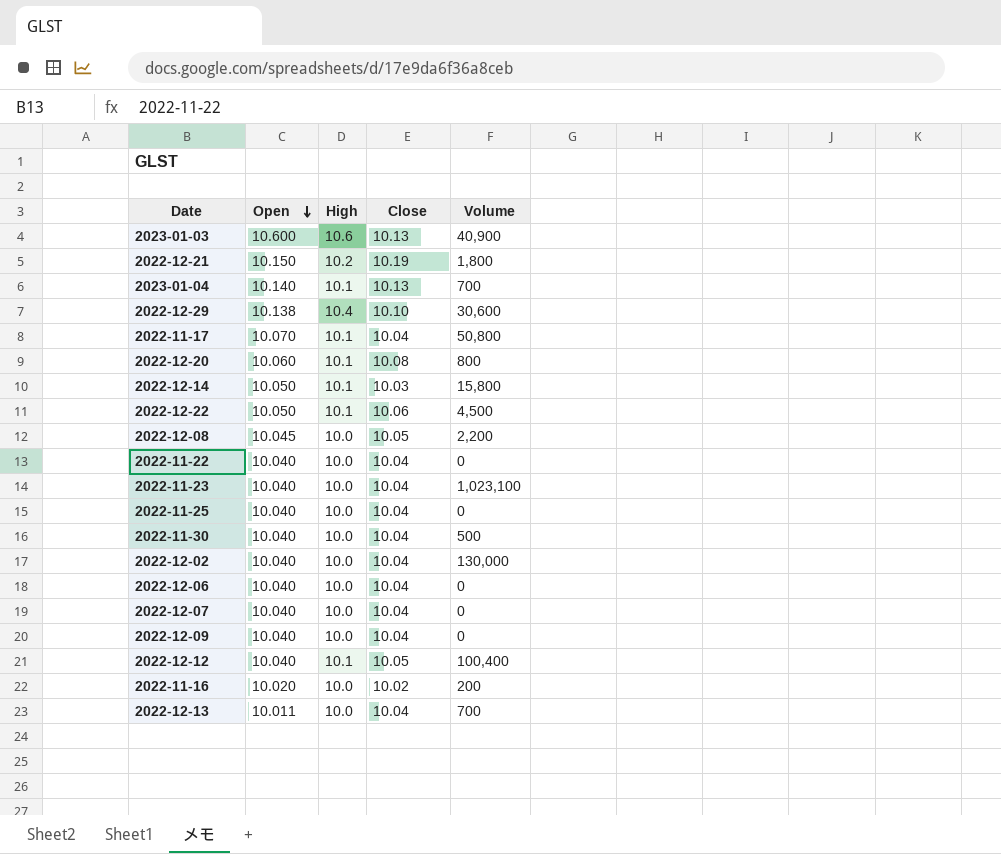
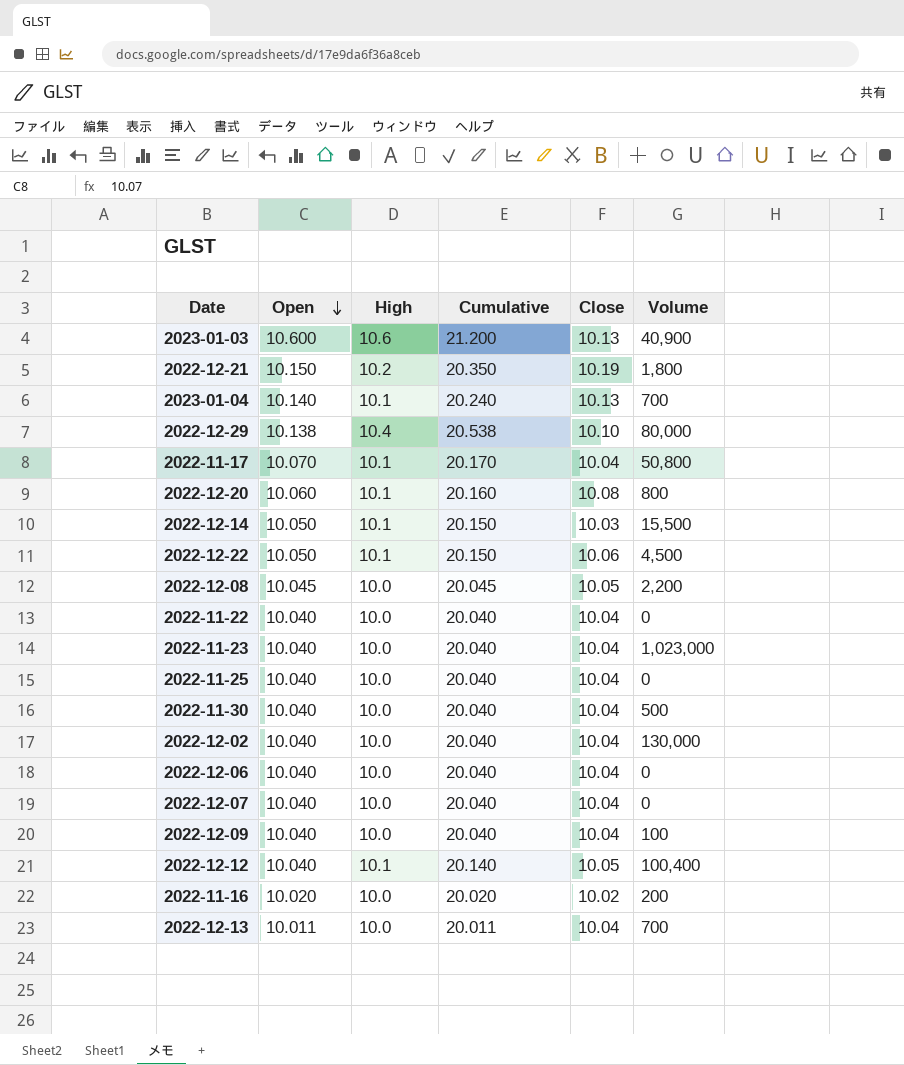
column Cumulative | formula: none -> [Open] + [High]
2022-12-29 | Volume: 30,600 -> 80,000
2022-12-14 | Volume: 15,800 -> 15,500
2022-11-23 | Volume: 1,023,100 -> 1,023,000
2022-12-09 | Volume: 0 -> 100

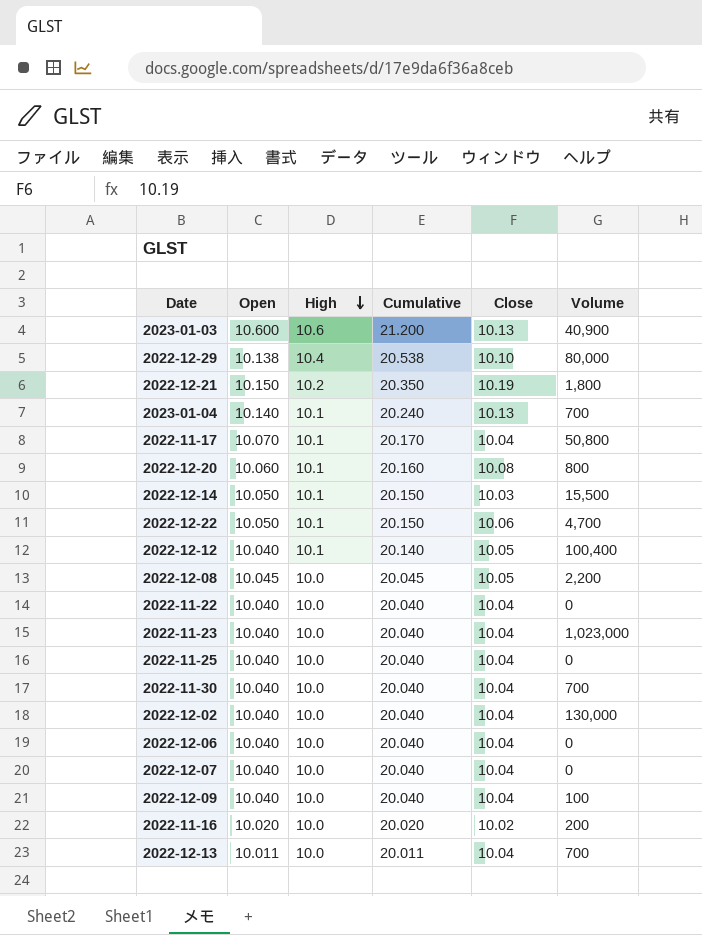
row order: Open descending -> High descending
2022-12-22 | Volume: 4,500 -> 4,700
2022-11-30 | Volume: 500 -> 700

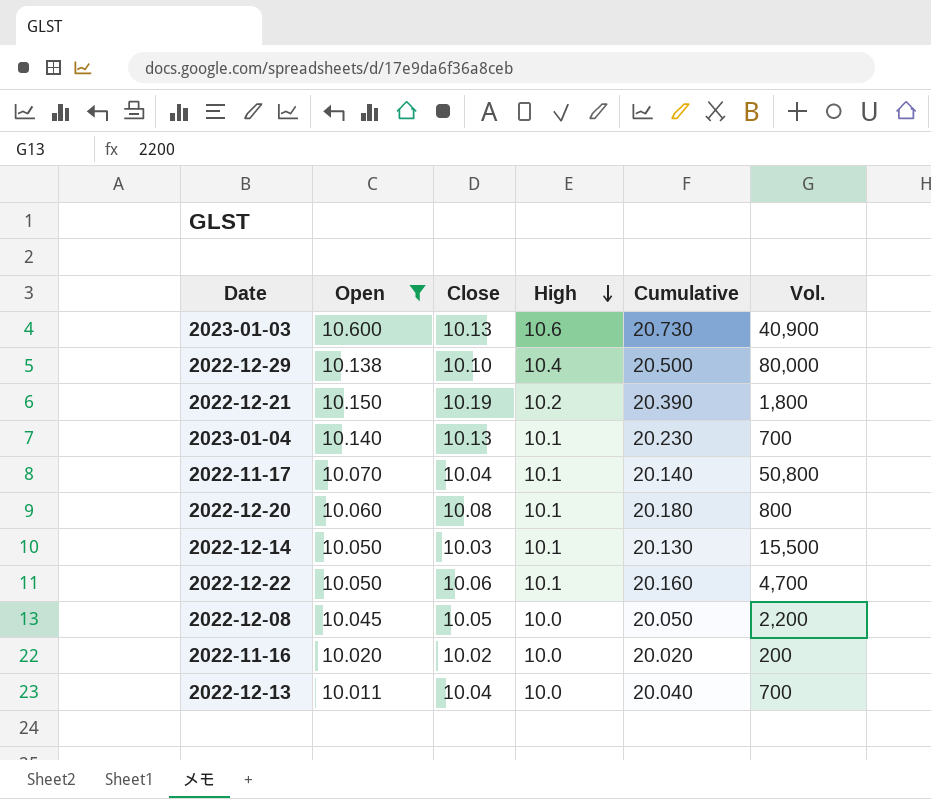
filter: none -> Open != 10.040
column Close | position: 5 -> 3
column Cumulative | formula: [Open] + [High] -> [Close] + [High]
column name: Volume -> Vol.

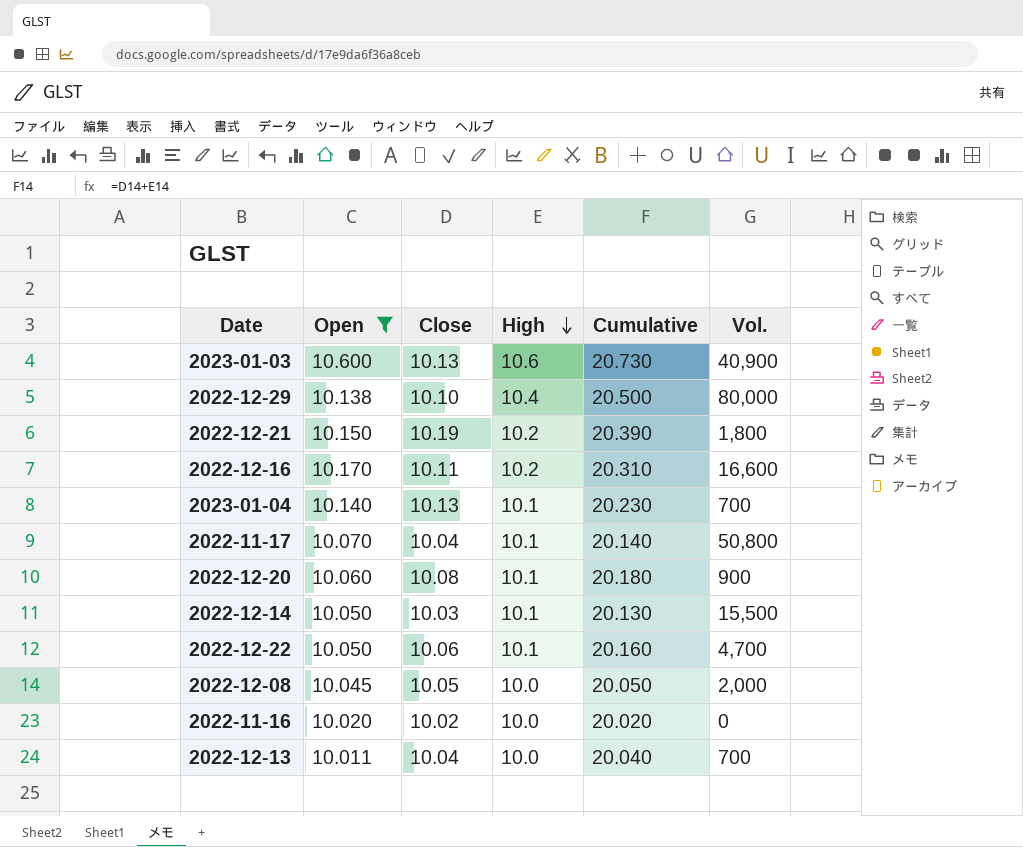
row 2022-12-16: none -> 10.170 | 10.11 | 10.2 | 20.310 | 16,600
2022-12-20 | Vol.: 800 -> 900
2022-12-08 | Vol.: 2,200 -> 2,000
2022-11-16 | Vol.: 200 -> 0

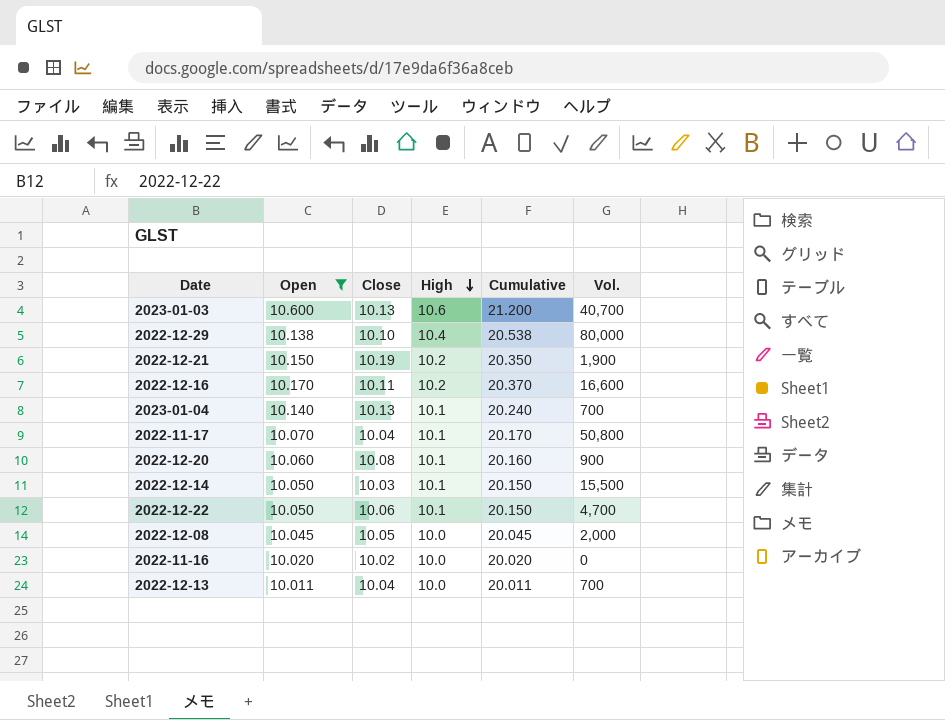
column Cumulative | formula: [Close] + [High] -> [Open] + [High]
2023-01-03 | Vol.: 40,900 -> 40,700
2022-12-21 | Vol.: 1,800 -> 1,900

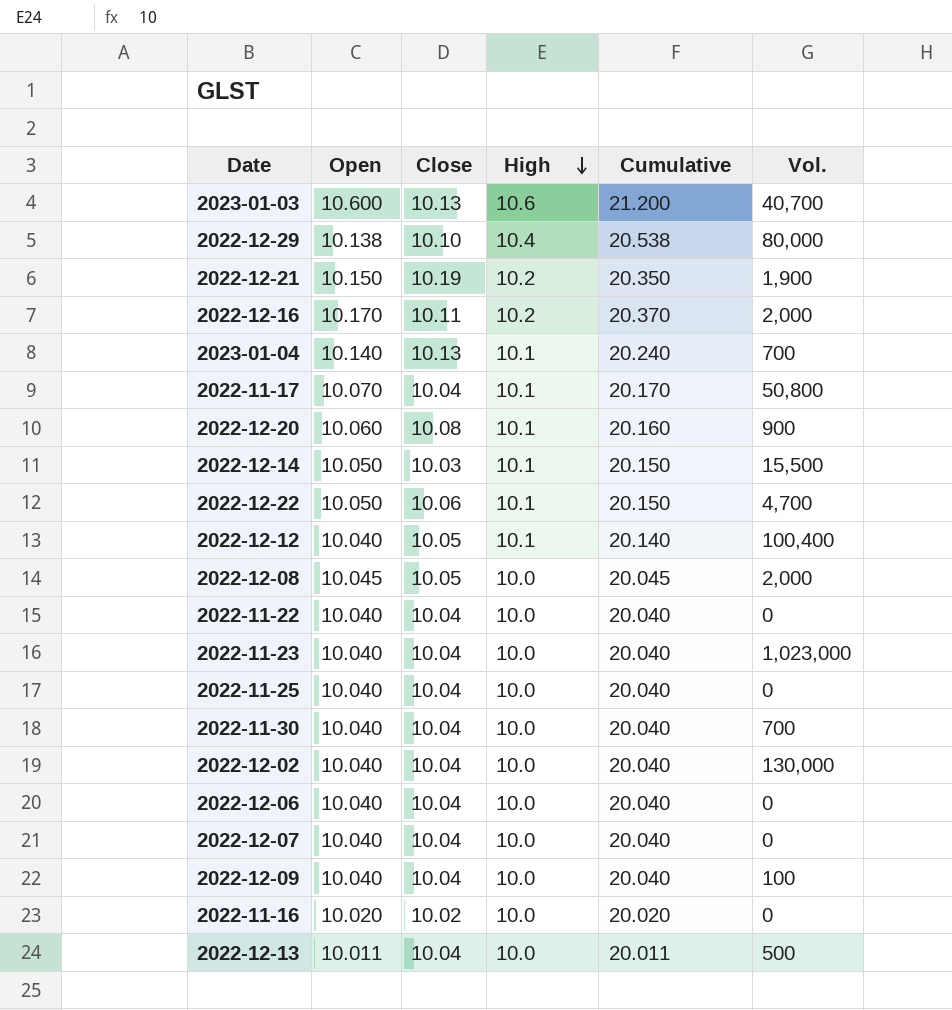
filter: Open != 10.040 -> none
2022-12-16 | Vol.: 16,600 -> 2,000
2022-12-13 | Vol.: 700 -> 500

